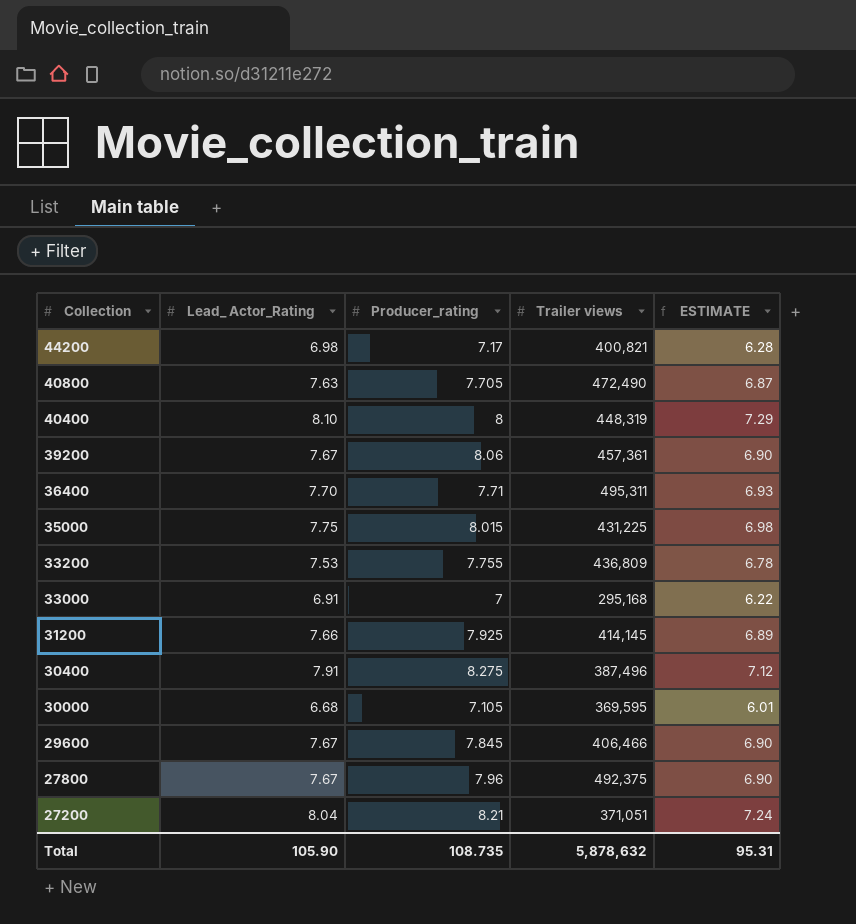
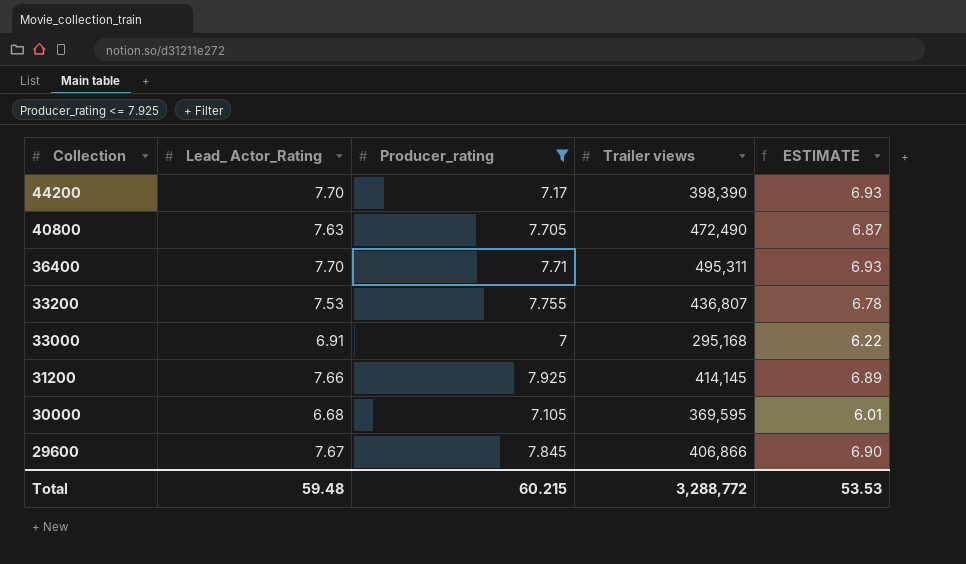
filter: none -> Producer_rating <= 7.925
44200 | Lead_ Actor_Rating: 6.98 -> 7.70
44200 | Trailer views: 400,821 -> 398,390
44200 | ESTIMATE: 6.28 -> 6.93
33200 | Trailer views: 436,809 -> 436,807
29600 | Trailer views: 406,466 -> 406,866
Total | Lead_ Actor_Rating: 105.90 -> 59.48
Total | Producer_rating: 108.735 -> 60.215
Total | Trailer views: 5,878,632 -> 3,288,772
Total | ESTIMATE: 95.31 -> 53.53

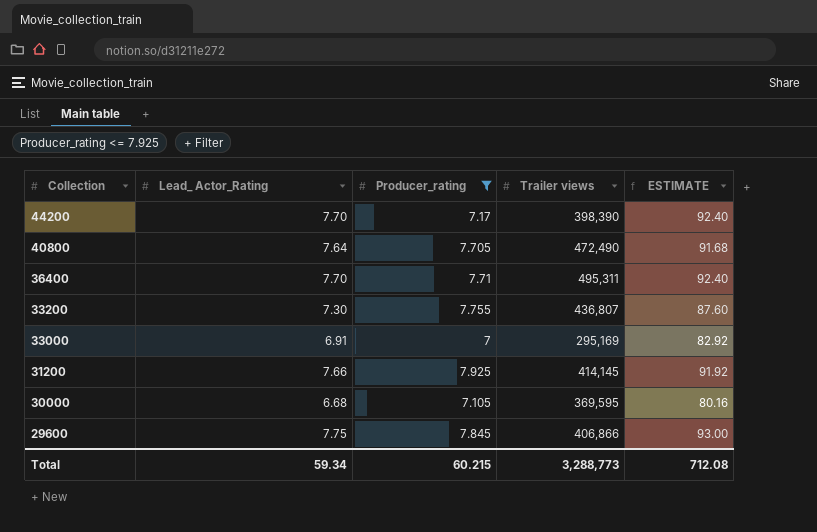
column ESTIMATE | formula: [Lead_ Actor_Rating] * 0.9 -> [Lead_ Actor_Rating] * 12
40800 | Lead_ Actor_Rating: 7.63 -> 7.64
33200 | Lead_ Actor_Rating: 7.53 -> 7.30
33000 | Trailer views: 295,168 -> 295,169
29600 | Lead_ Actor_Rating: 7.67 -> 7.75
Total | Lead_ Actor_Rating: 59.48 -> 59.34
Total | Trailer views: 3,288,772 -> 3,288,773
Total | ESTIMATE: 53.53 -> 712.08

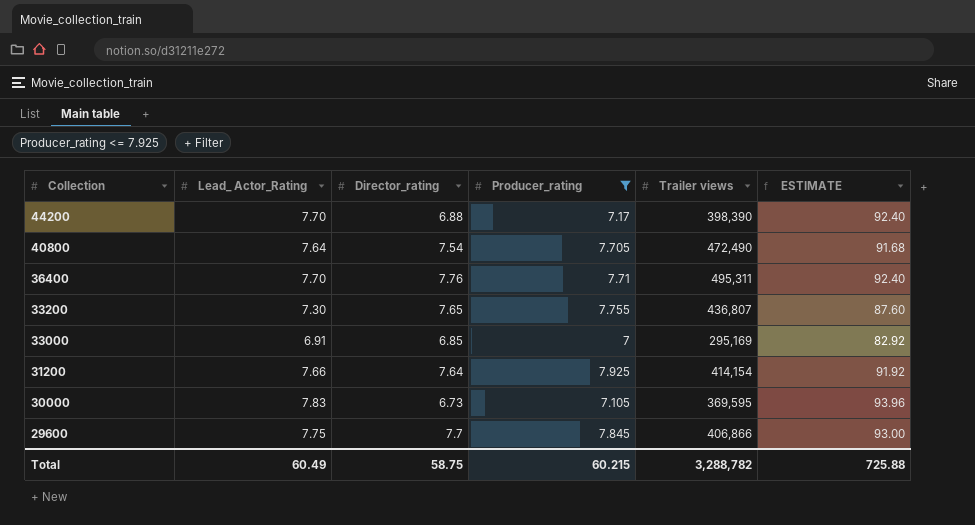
column Director_rating | position: none -> 3
31200 | Trailer views: 414,145 -> 414,154
30000 | Lead_ Actor_Rating: 6.68 -> 7.83
30000 | ESTIMATE: 80.16 -> 93.96
Total | Lead_ Actor_Rating: 59.34 -> 60.49
Total | Trailer views: 3,288,773 -> 3,288,782
Total | ESTIMATE: 712.08 -> 725.88

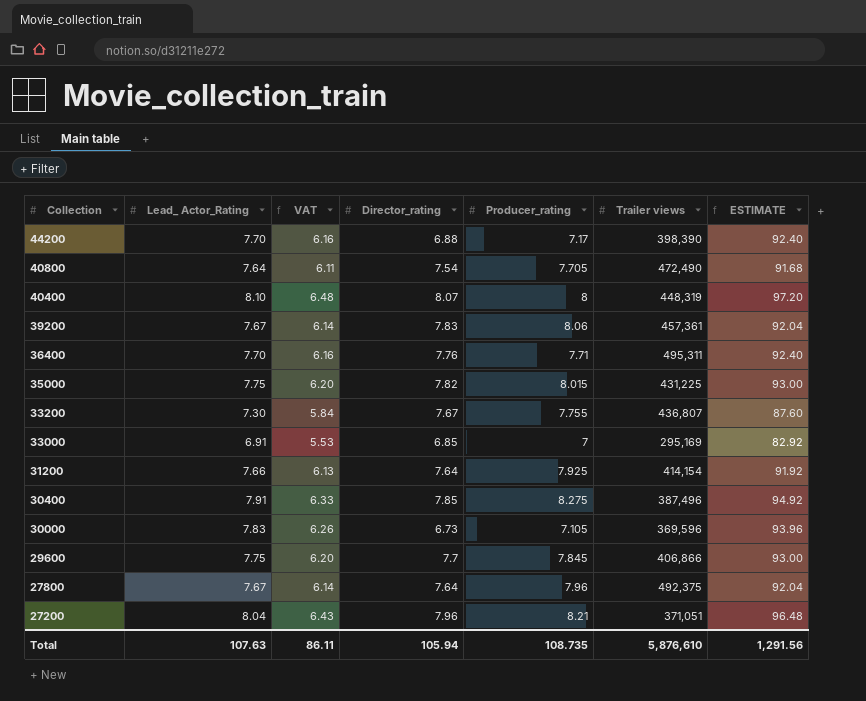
filter: Producer_rating <= 7.925 -> none
column VAT | formula: none -> [Lead_ Actor_Rating] * 0.8
33200 | Director_rating: 7.65 -> 7.67
30000 | Trailer views: 369,595 -> 369,596
Total | Lead_ Actor_Rating: 60.49 -> 107.63
Total | Director_rating: 58.75 -> 105.94
Total | Producer_rating: 60.215 -> 108.735
Total | Trailer views: 3,288,782 -> 5,876,610
Total | ESTIMATE: 725.88 -> 1,291.56

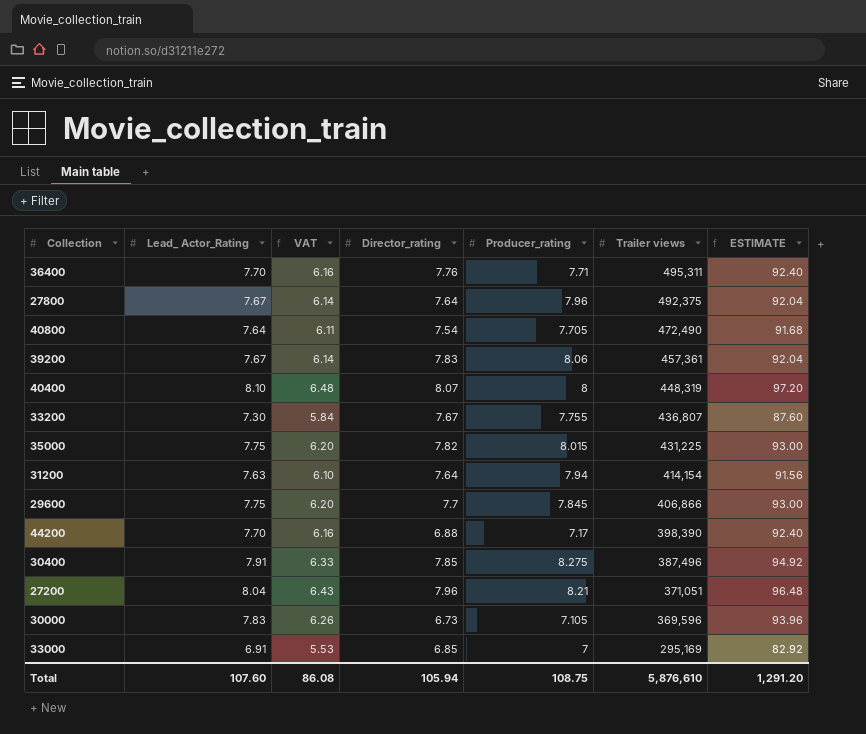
row order: Collection descending -> Trailer views descending
31200 | Lead_ Actor_Rating: 7.66 -> 7.63
31200 | VAT: 6.13 -> 6.10
31200 | Producer_rating: 7.925 -> 7.94
31200 | ESTIMATE: 91.92 -> 91.56
Total | Lead_ Actor_Rating: 107.63 -> 107.60
Total | VAT: 86.11 -> 86.08
Total | Producer_rating: 108.735 -> 108.75
Total | ESTIMATE: 1,291.56 -> 1,291.20

